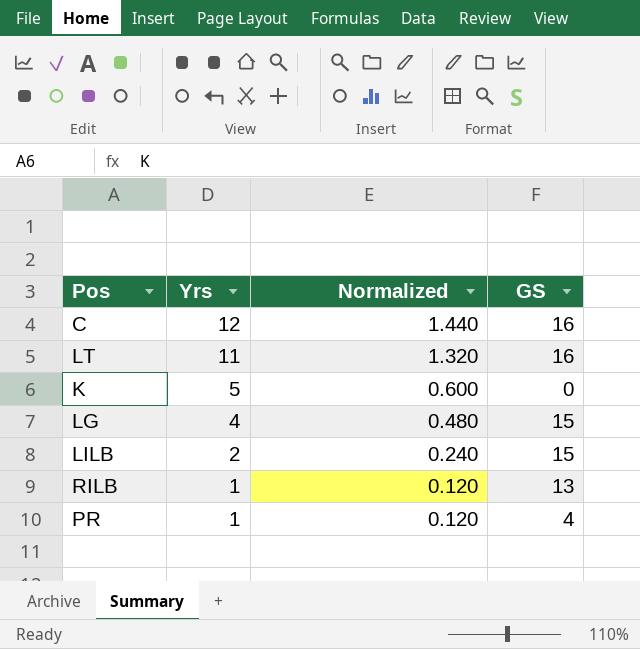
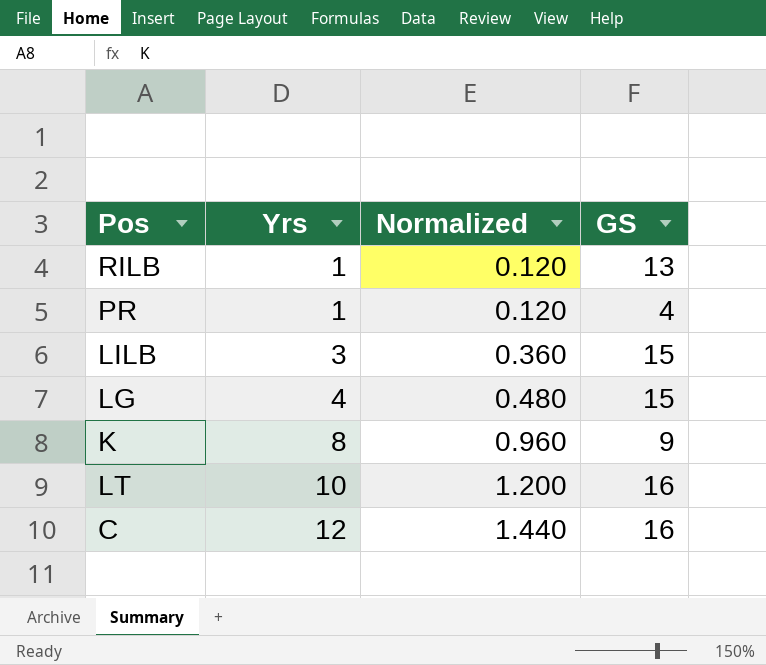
row order: Yrs descending -> Yrs ascending
LILB | Yrs: 2 -> 3
LILB | Normalized: 0.240 -> 0.360
K | Yrs: 5 -> 8
K | Normalized: 0.600 -> 0.960
K | GS: 0 -> 9
LT | Yrs: 11 -> 10
LT | Normalized: 1.320 -> 1.200

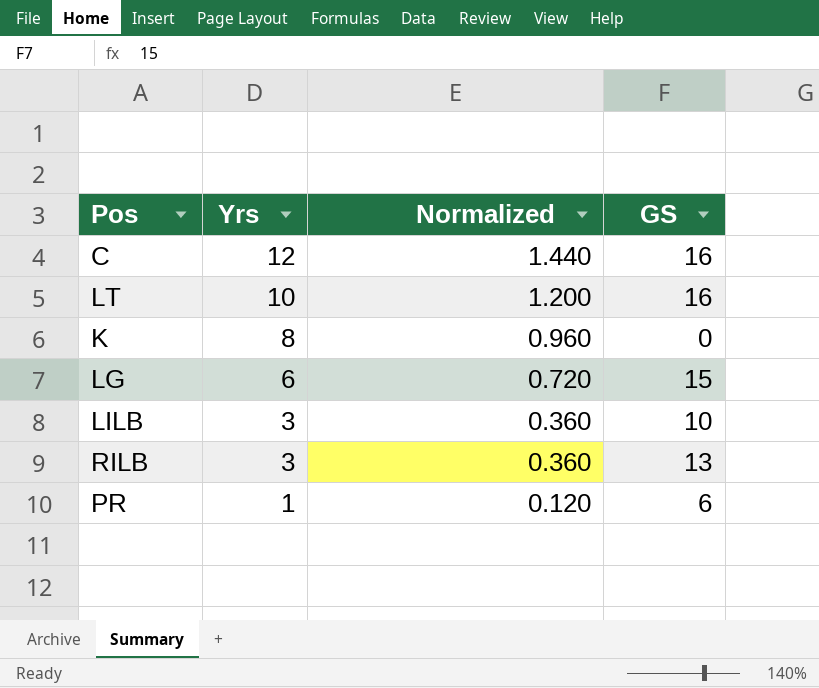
row order: Yrs ascending -> Yrs descending
K | GS: 9 -> 0
LG | Yrs: 4 -> 6
LG | Normalized: 0.480 -> 0.720
LILB | GS: 15 -> 10
RILB | Yrs: 1 -> 3
RILB | Normalized: 0.120 -> 0.360
PR | GS: 4 -> 6

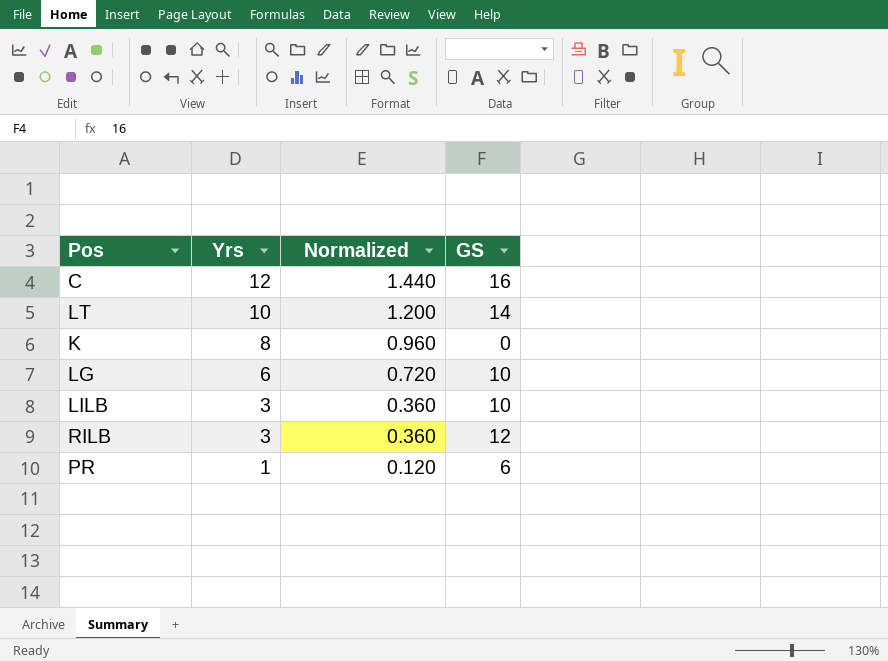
LT | GS: 16 -> 14
LG | GS: 15 -> 10
RILB | GS: 13 -> 12

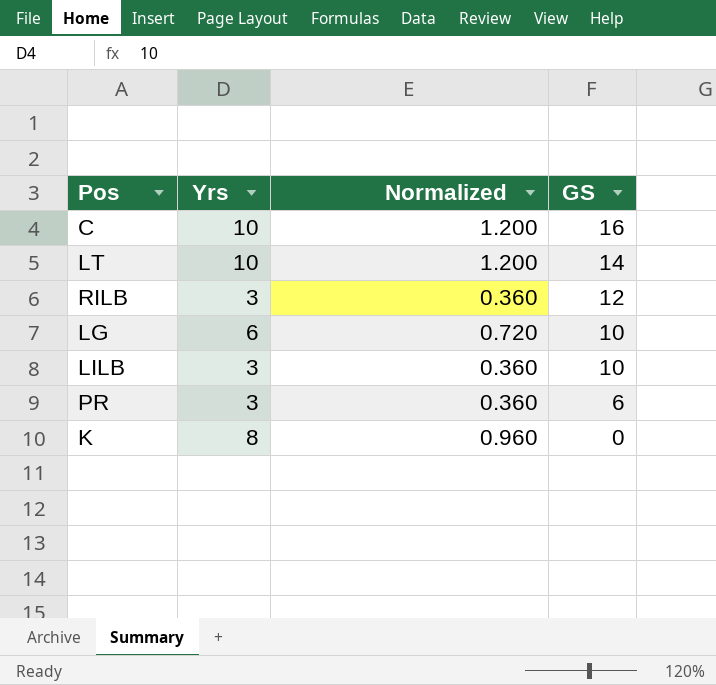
row order: Yrs descending -> GS descending
C | Yrs: 12 -> 10
C | Normalized: 1.440 -> 1.200
PR | Yrs: 1 -> 3
PR | Normalized: 0.120 -> 0.360

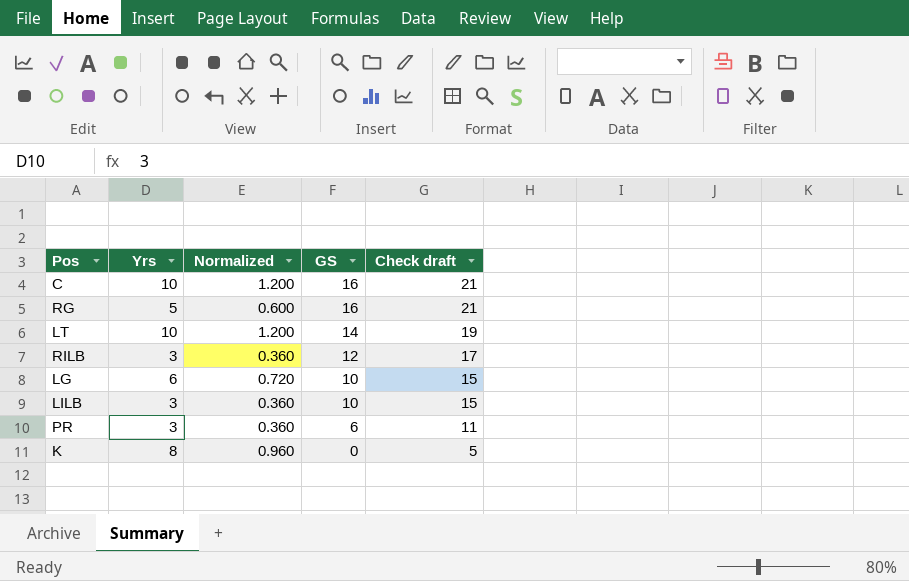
column Check draft | formula: none -> [GS] + 5
row RG: none -> 5 | 0.600 | 16 | 21

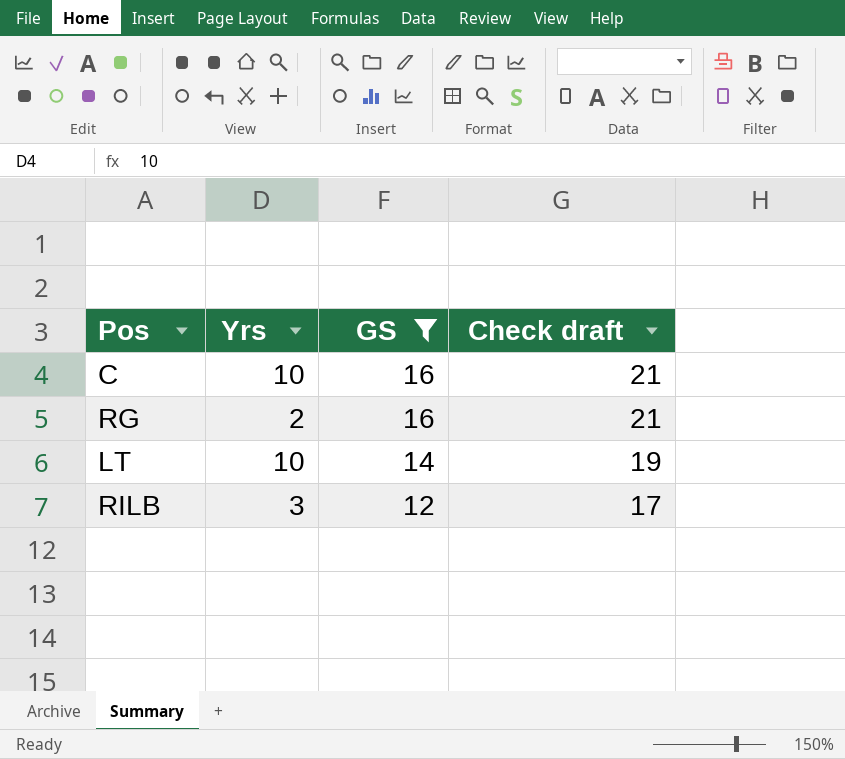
filter: none -> GS >= 12
column Normalized | formula: [Yrs] * 0.12 -> none
RG | Yrs: 5 -> 2

